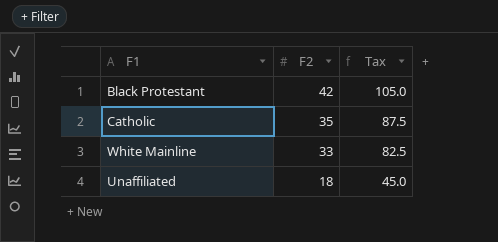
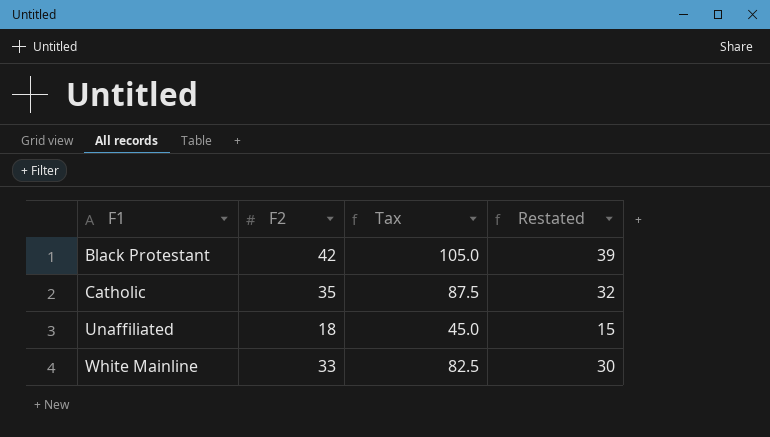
row order: F2 descending -> F1 ascending
column Restated | formula: none -> [F2] - 3

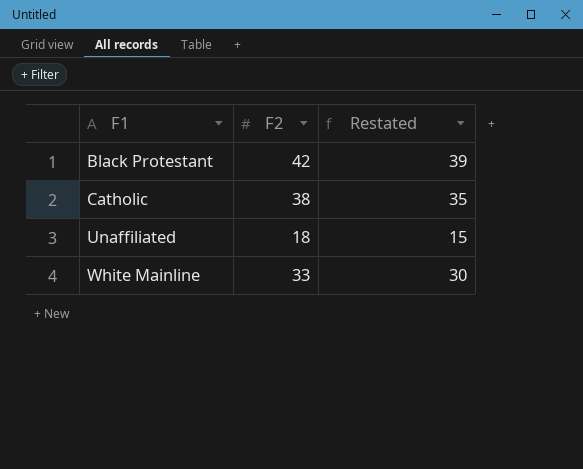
column Tax | formula: [F2] * 2.5 -> none
Catholic | F2: 35 -> 38
Catholic | Restated: 32 -> 35

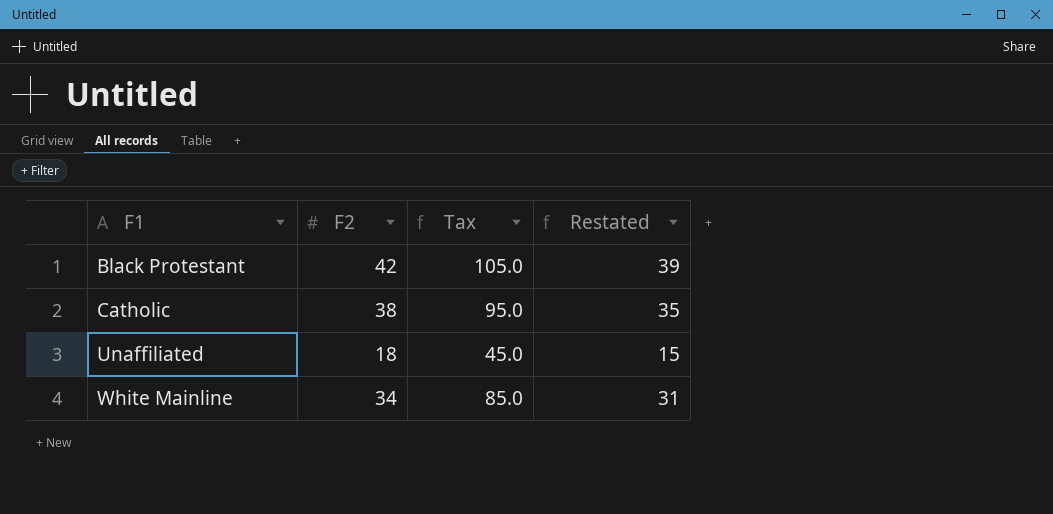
column Tax | formula: none -> [F2] * 2.5
White Mainline | F2: 33 -> 34
White Mainline | Restated: 30 -> 31

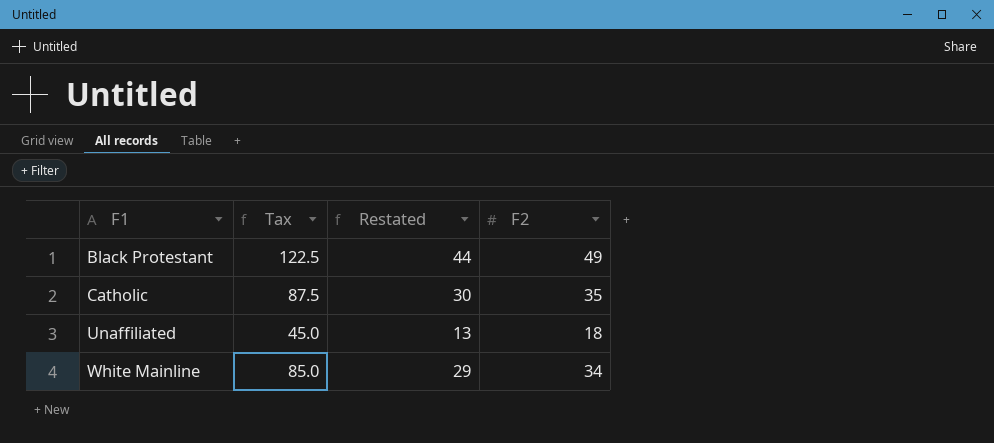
column Restated | formula: [F2] - 3 -> [F2] - 5
column F2 | position: 2 -> 4
Black Protestant | Tax: 105.0 -> 122.5
Black Protestant | F2: 42 -> 49
Catholic | Tax: 95.0 -> 87.5
Catholic | F2: 38 -> 35

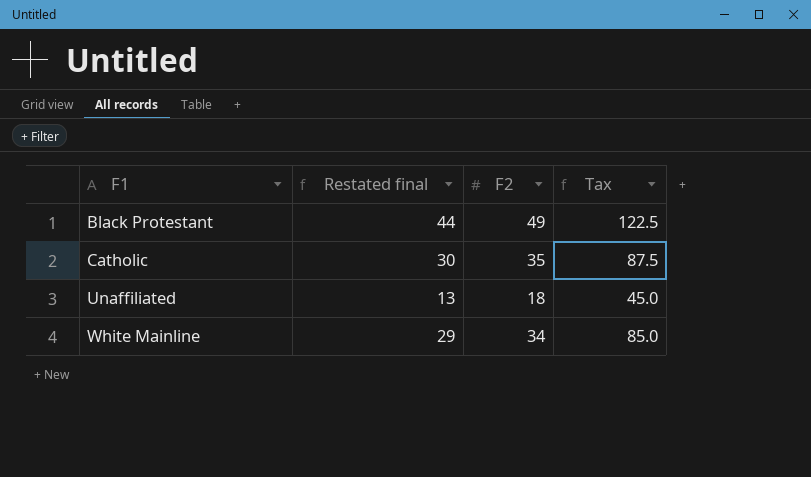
column name: Restated -> Restated final
column Tax | position: 2 -> 4

